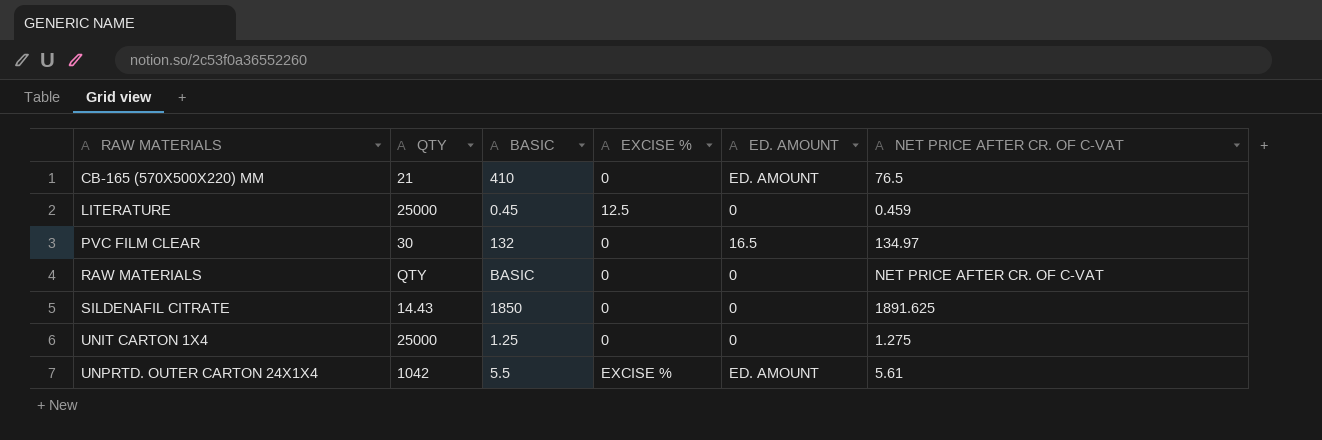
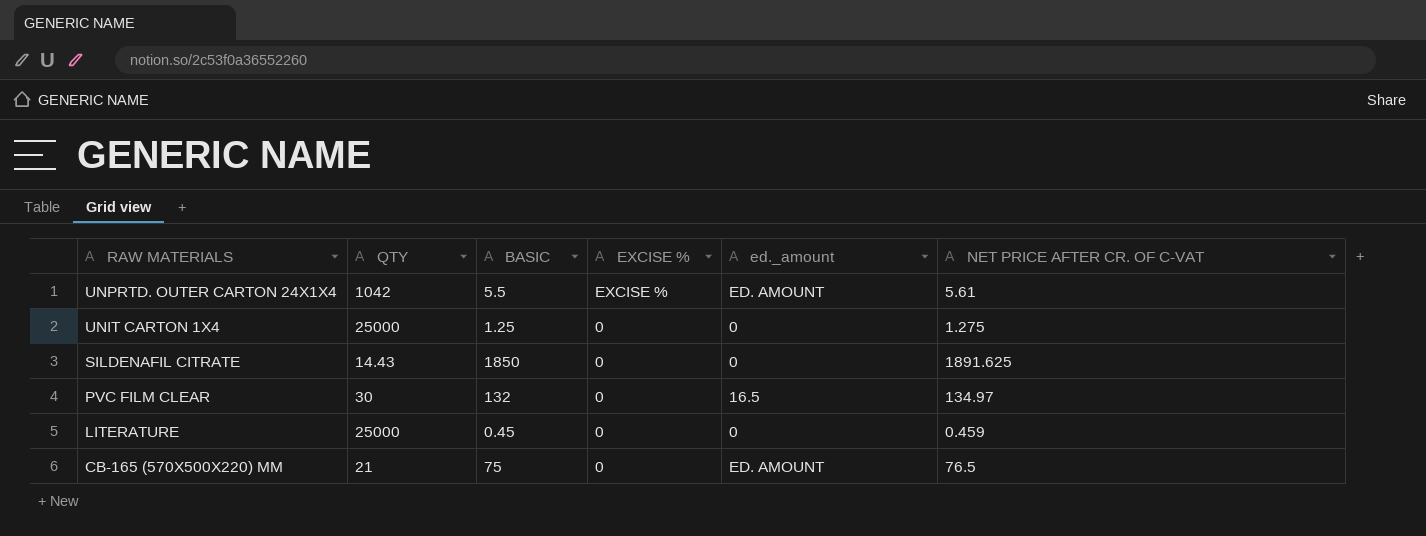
row order: RAW MATERIALS ascending -> RAW MATERIALS descending
column name: ED. AMOUNT -> ed._amount
row RAW MATERIALS: QTY | BASIC | 0 | 0 | NET PRICE AFTER CR. OF C-VAT -> none
LITERATURE | EXCISE %: 12.5 -> 0
CB-165 (570X500X220) MM | BASIC: 410 -> 75

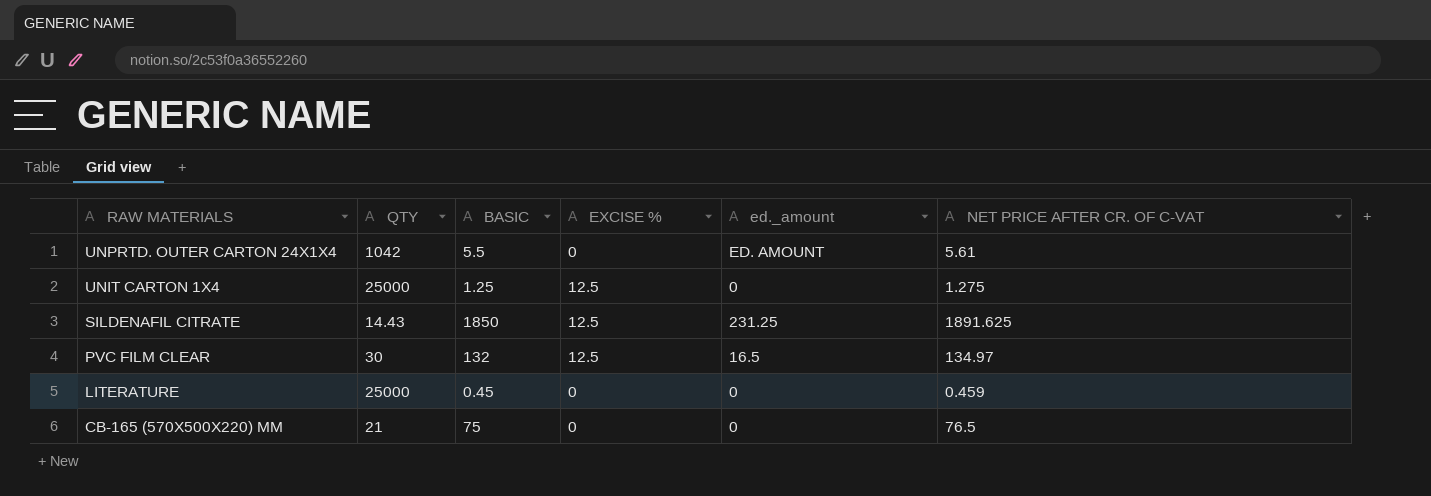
UNPRTD. OUTER CARTON 24X1X4 | EXCISE %: EXCISE % -> 0
UNIT CARTON 1X4 | EXCISE %: 0 -> 12.5
SILDENAFIL CITRATE | EXCISE %: 0 -> 12.5
SILDENAFIL CITRATE | ed._amount: 0 -> 231.25
PVC FILM CLEAR | EXCISE %: 0 -> 12.5
CB-165 (570X500X220) MM | ed._amount: ED. AMOUNT -> 0

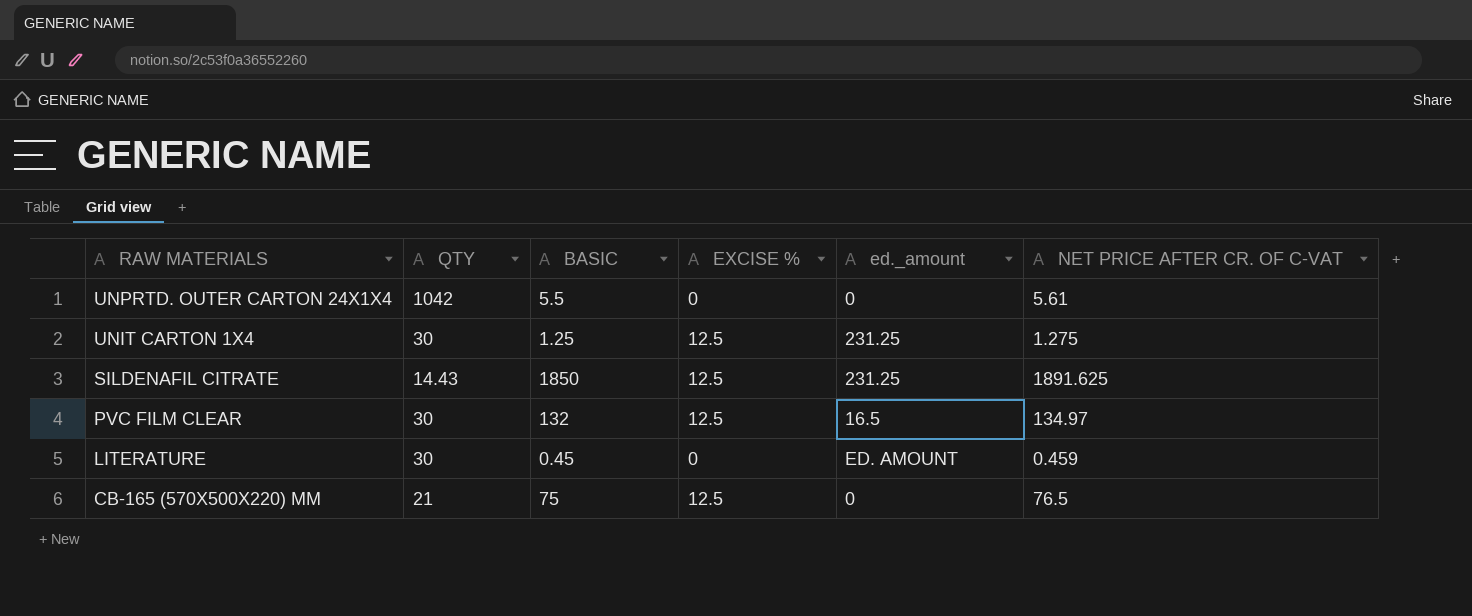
UNPRTD. OUTER CARTON 24X1X4 | ed._amount: ED. AMOUNT -> 0
UNIT CARTON 1X4 | QTY: 25000 -> 30
UNIT CARTON 1X4 | ed._amount: 0 -> 231.25
LITERATURE | QTY: 25000 -> 30
LITERATURE | ed._amount: 0 -> ED. AMOUNT
CB-165 (570X500X220) MM | EXCISE %: 0 -> 12.5

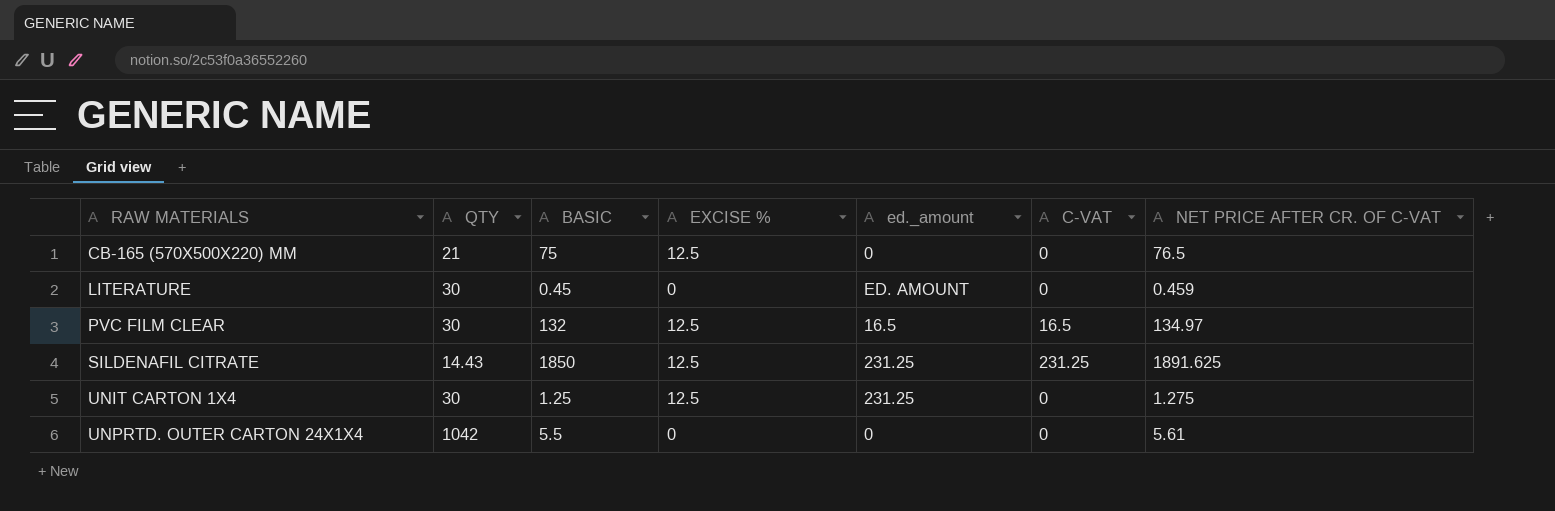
row order: RAW MATERIALS descending -> RAW MATERIALS ascending
column C-VAT | position: none -> 6

